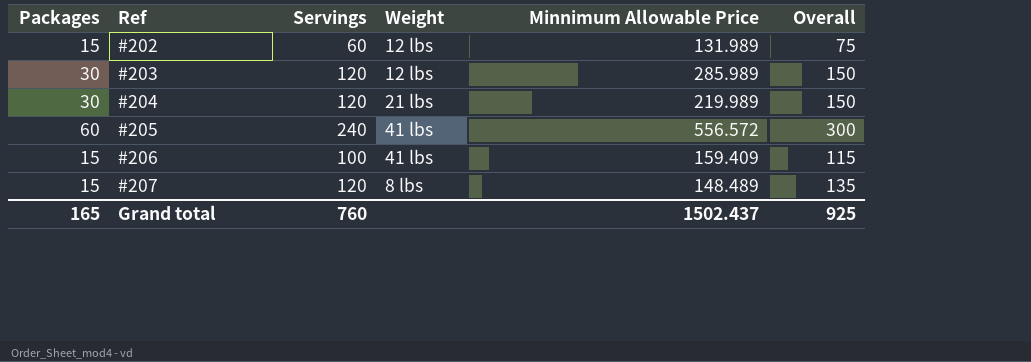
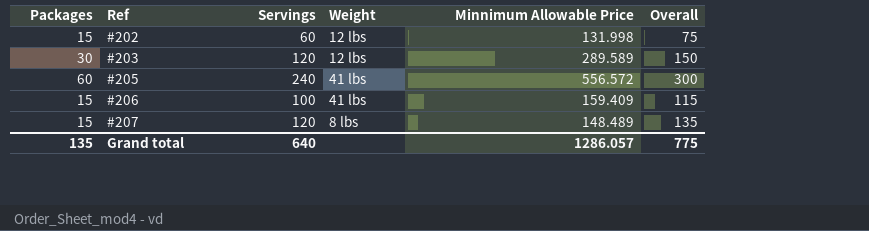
row #204: 30 | 120 | 21 lbs | 219.989 | 150 -> none
#202 | Minnimum Allowable Price: 131.989 -> 131.998
#203 | Minnimum Allowable Price: 285.989 -> 289.589
Grand total | Packages: 165 -> 135
Grand total | Servings: 760 -> 640
Grand total | Minnimum Allowable Price: 1502.437 -> 1286.057
Grand total | Overall: 925 -> 775

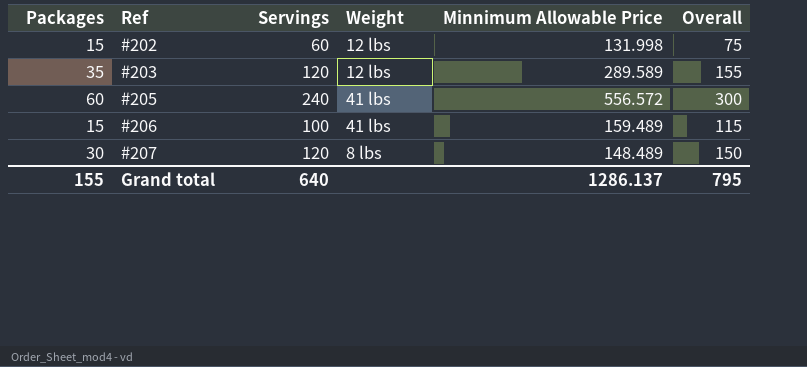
#203 | Packages: 30 -> 35
#203 | Overall: 150 -> 155
#206 | Minnimum Allowable Price: 159.409 -> 159.489
#207 | Packages: 15 -> 30
#207 | Overall: 135 -> 150
Grand total | Packages: 135 -> 155
Grand total | Minnimum Allowable Price: 1286.057 -> 1286.137
Grand total | Overall: 775 -> 795

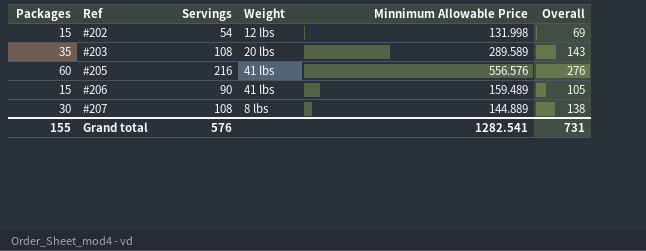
#202 | Servings: 60 -> 54
#202 | Overall: 75 -> 69
#203 | Servings: 120 -> 108
#203 | Weight: 12 lbs -> 20 lbs
#203 | Overall: 155 -> 143
#205 | Servings: 240 -> 216
#205 | Minnimum Allowable Price: 556.572 -> 556.576
#205 | Overall: 300 -> 276
#206 | Servings: 100 -> 90
#206 | Overall: 115 -> 105
#207 | Servings: 120 -> 108
#207 | Minnimum Allowable Price: 148.489 -> 144.889
#207 | Overall: 150 -> 138
Grand total | Servings: 640 -> 576
Grand total | Minnimum Allowable Price: 1286.137 -> 1282.541
Grand total | Overall: 795 -> 731

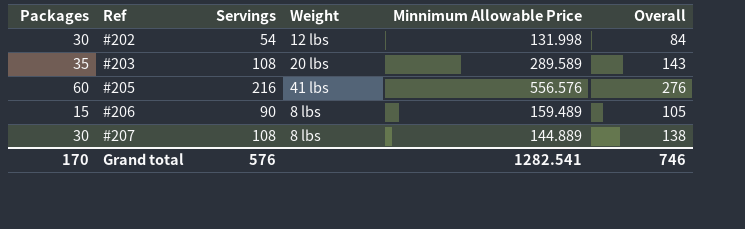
#202 | Packages: 15 -> 30
#202 | Overall: 69 -> 84
#206 | Weight: 41 lbs -> 8 lbs
Grand total | Packages: 155 -> 170
Grand total | Overall: 731 -> 746

